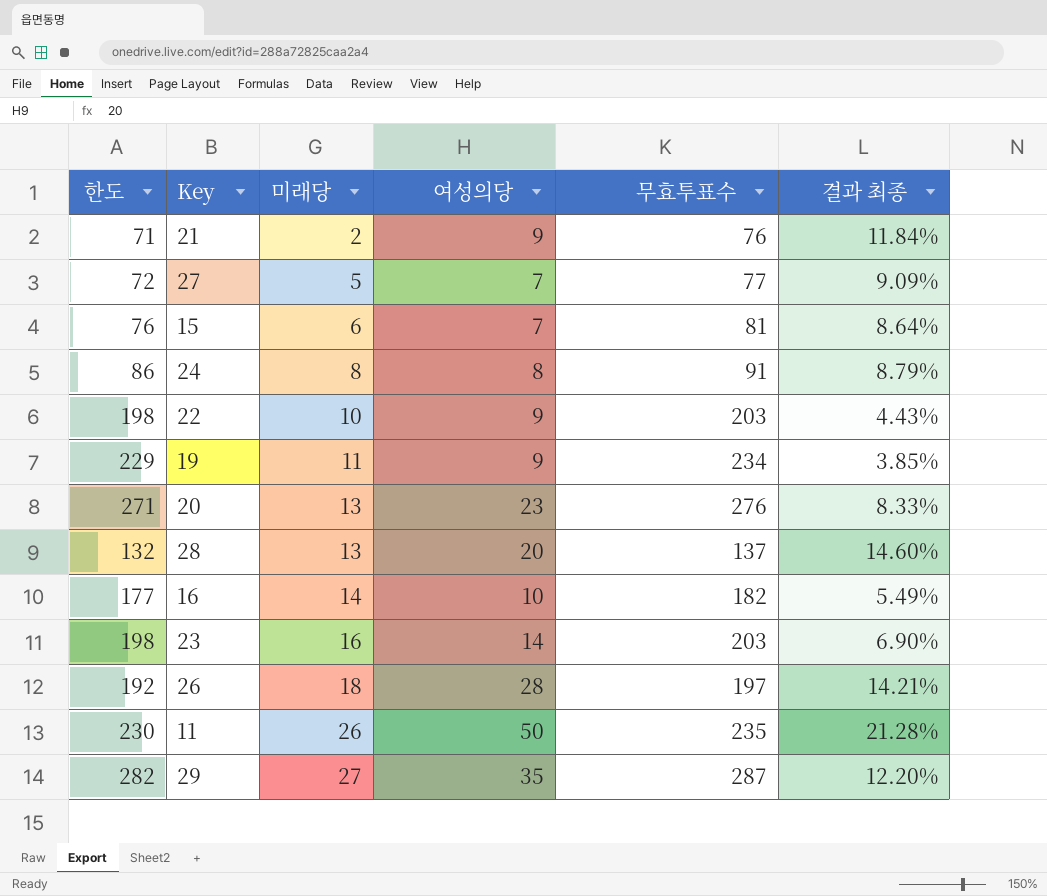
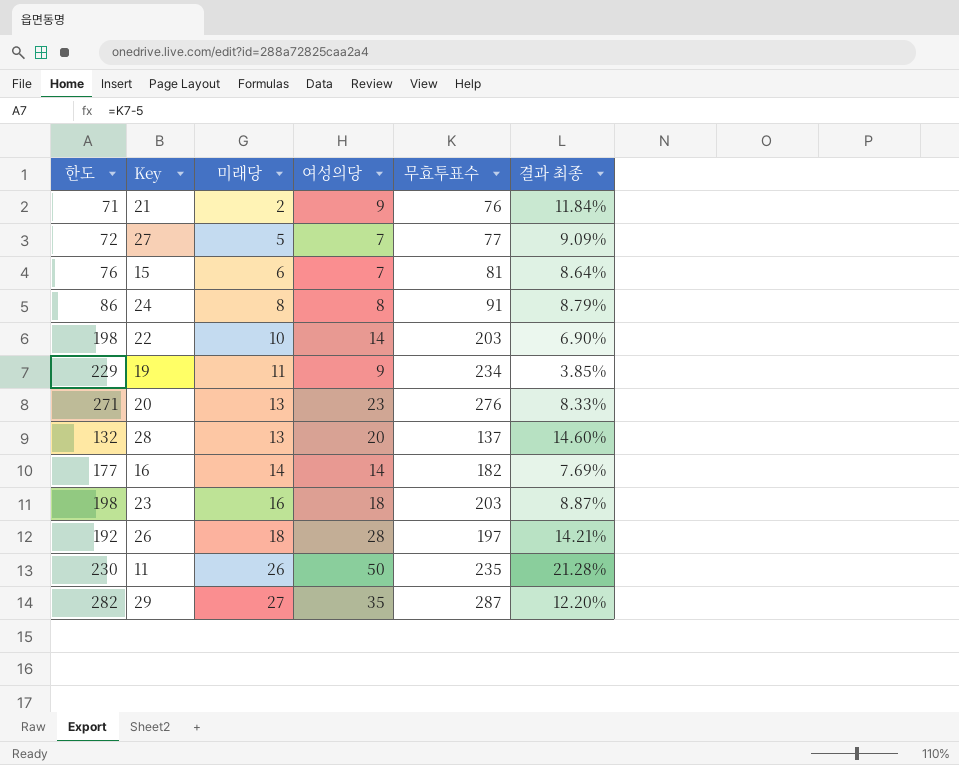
22 | 여성의당: 9 -> 14
22 | 결과 최종: 4.43% -> 6.90%
16 | 여성의당: 10 -> 14
16 | 결과 최종: 5.49% -> 7.69%
23 | 여성의당: 14 -> 18
23 | 결과 최종: 6.90% -> 8.87%

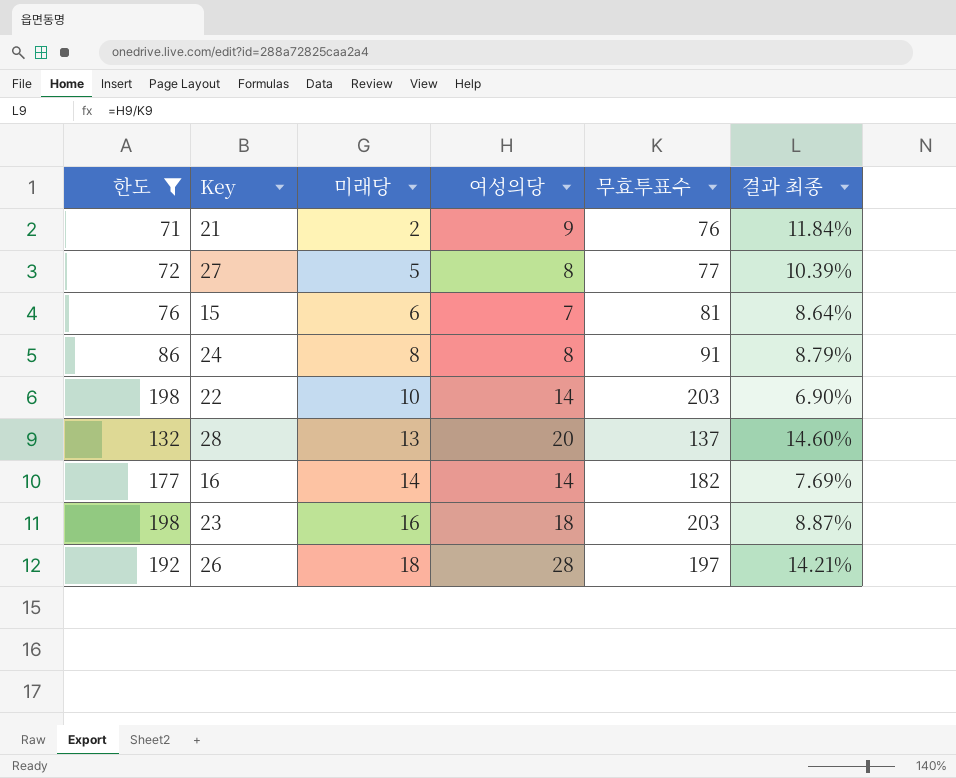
filter: none -> 한도 <= 198
27 | 여성의당: 7 -> 8
27 | 결과 최종: 9.09% -> 10.39%

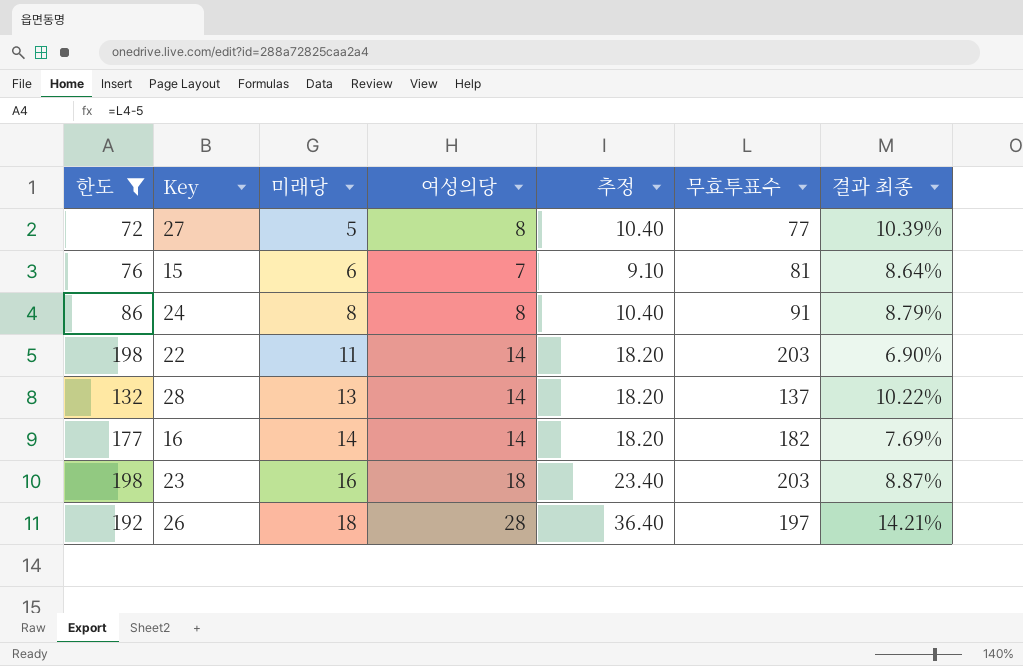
column 추정 | formula: none -> [여성의당] * 1.3
row 21: 71 | 2 | 9 | 76 | 11.84% -> none
22 | 미래당: 10 -> 11
28 | 여성의당: 20 -> 14
28 | 결과 최종: 14.60% -> 10.22%

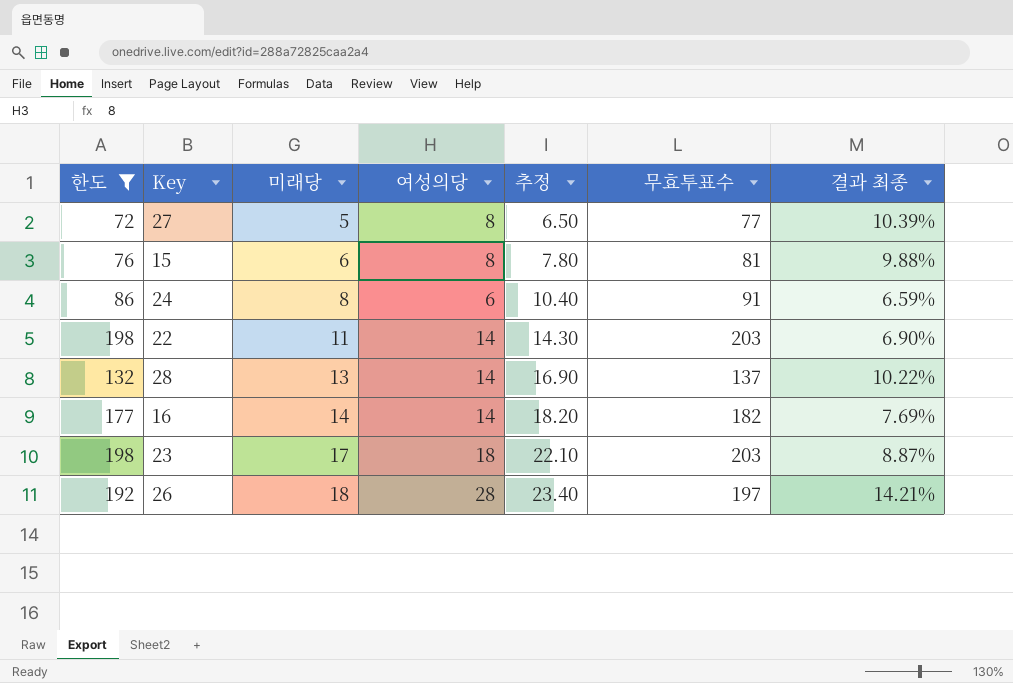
column 추정 | formula: [여성의당] * 1.3 -> [미래당] * 1.3
15 | 여성의당: 7 -> 8
15 | 결과 최종: 8.64% -> 9.88%
24 | 여성의당: 8 -> 6
24 | 결과 최종: 8.79% -> 6.59%
23 | 미래당: 16 -> 17

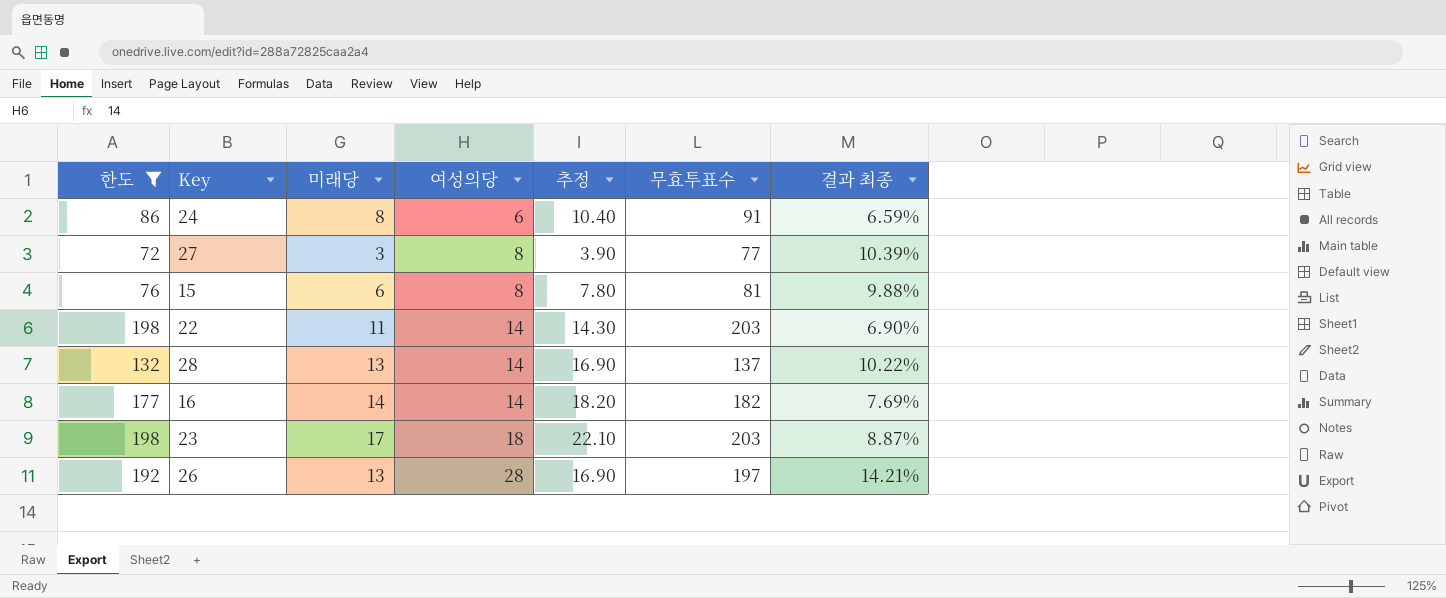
row order: 미래당 ascending -> 여성의당 ascending
27 | 미래당: 5 -> 3
27 | 추정: 6.50 -> 3.90
26 | 미래당: 18 -> 13
26 | 추정: 23.40 -> 16.90

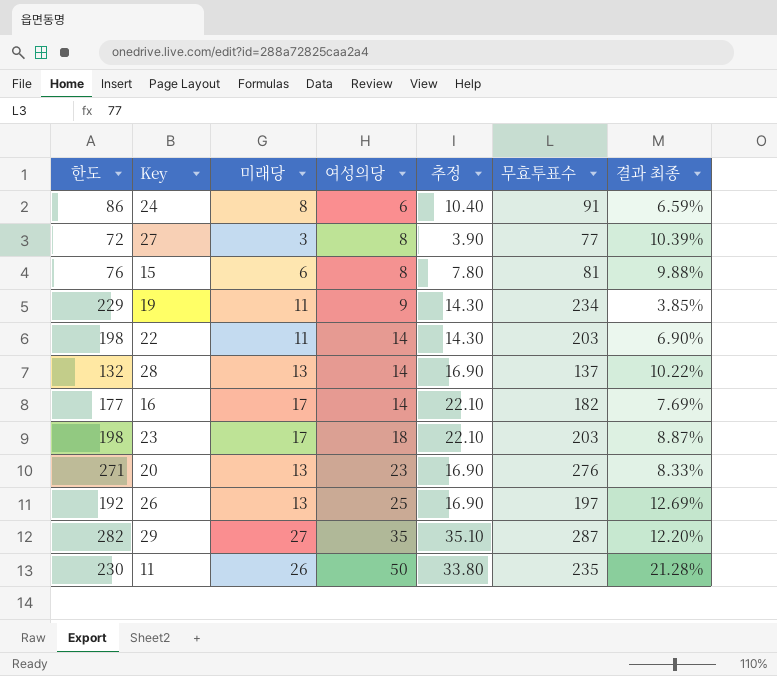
filter: 한도 <= 198 -> none
16 | 미래당: 14 -> 17
16 | 추정: 18.20 -> 22.10
26 | 여성의당: 28 -> 25
26 | 결과 최종: 14.21% -> 12.69%

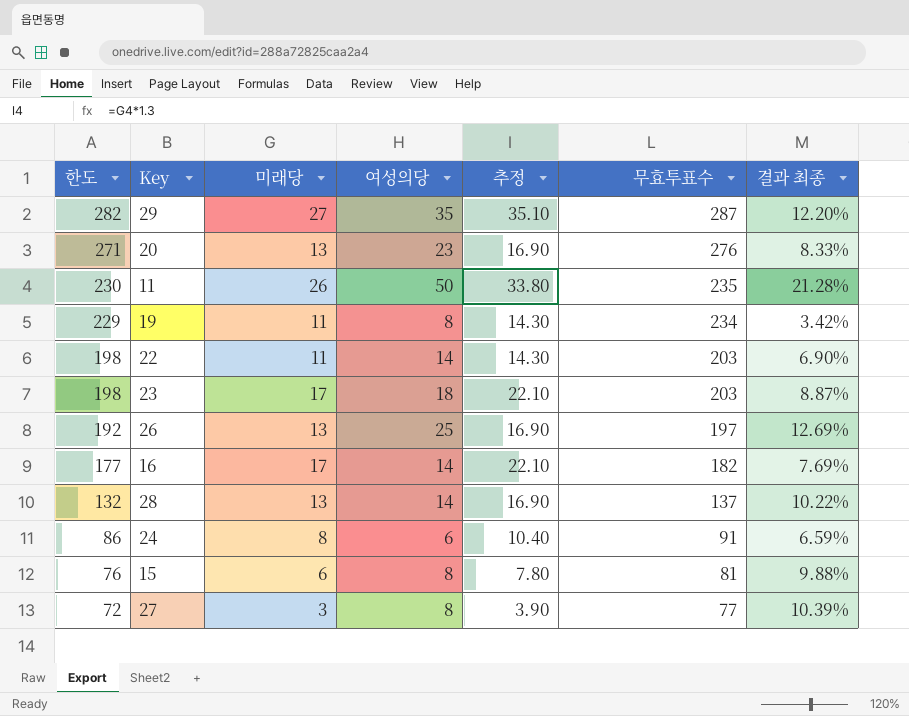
row order: 여성의당 ascending -> 한도 descending
19 | 여성의당: 9 -> 8
19 | 결과 최종: 3.85% -> 3.42%

